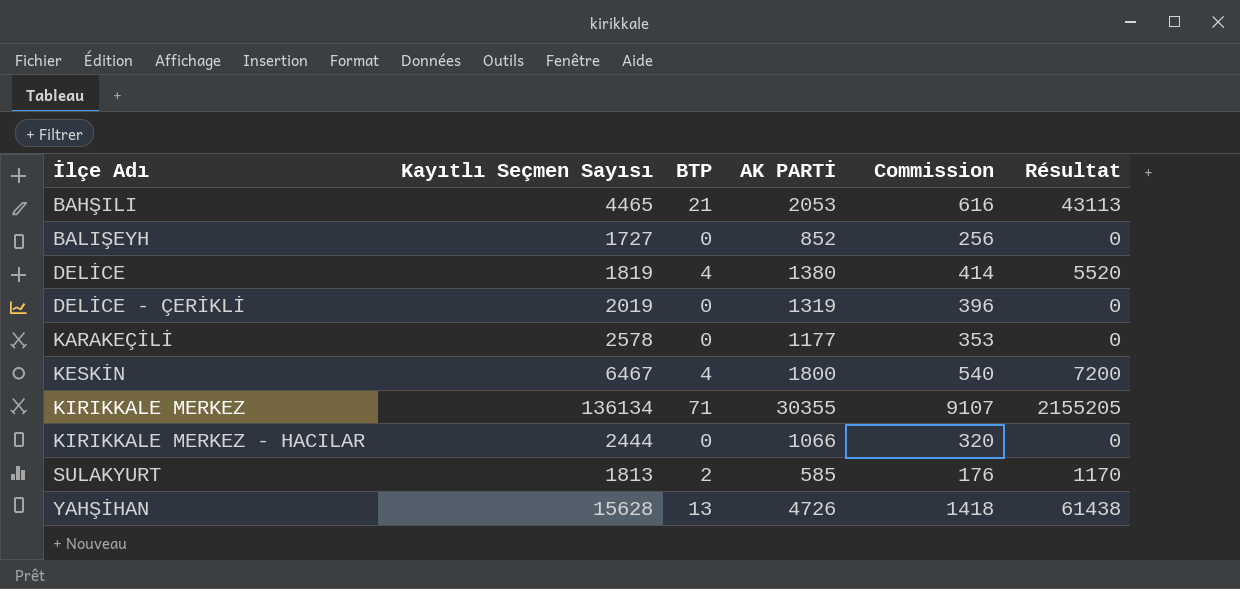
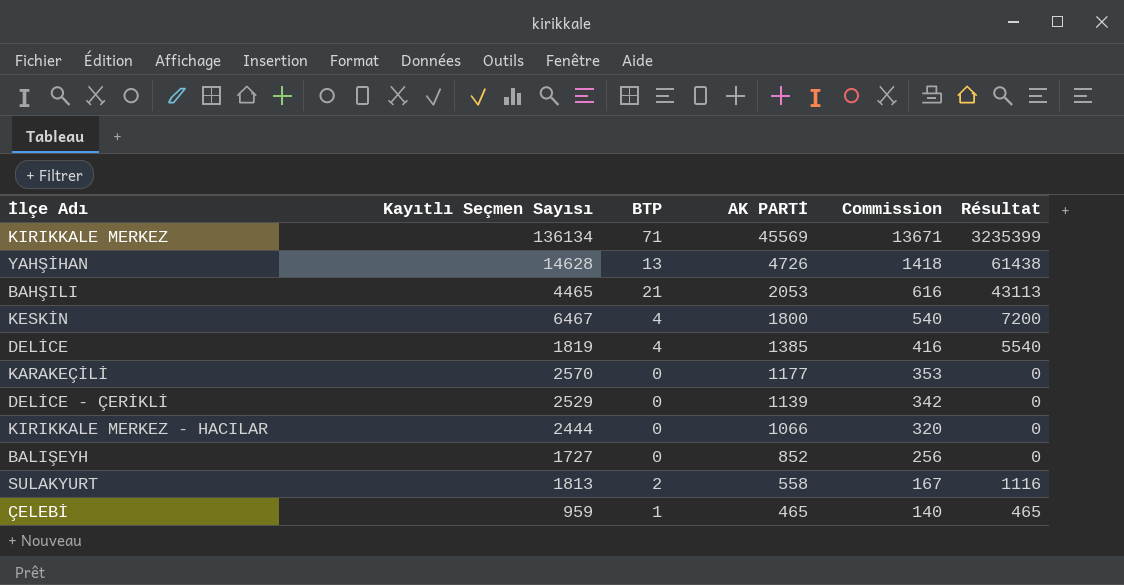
row order: İlçe Adı ascending -> AK PARTİ descending
KIRIKKALE MERKEZ | AK PARTİ: 30355 -> 45569
KIRIKKALE MERKEZ | Commission: 9107 -> 13671
KIRIKKALE MERKEZ | Résultat: 2155205 -> 3235399
YAHŞİHAN | Kayıtlı Seçmen Sayısı: 15628 -> 14628
DELİCE | AK PARTİ: 1380 -> 1385
DELİCE | Commission: 414 -> 416
DELİCE | Résultat: 5520 -> 5540
KARAKEÇİLİ | Kayıtlı Seçmen Sayısı: 2578 -> 2570
DELİCE - ÇERİKLİ | Kayıtlı Seçmen Sayısı: 2019 -> 2529
DELİCE - ÇERİKLİ | AK PARTİ: 1319 -> 1139
DELİCE - ÇERİKLİ | Commission: 396 -> 342
SULAKYURT | AK PARTİ: 585 -> 558
SULAKYURT | Commission: 176 -> 167
SULAKYURT | Résultat: 1170 -> 1116
row ÇELEBİ: none -> 959 | 1 | 465 | 140 | 465

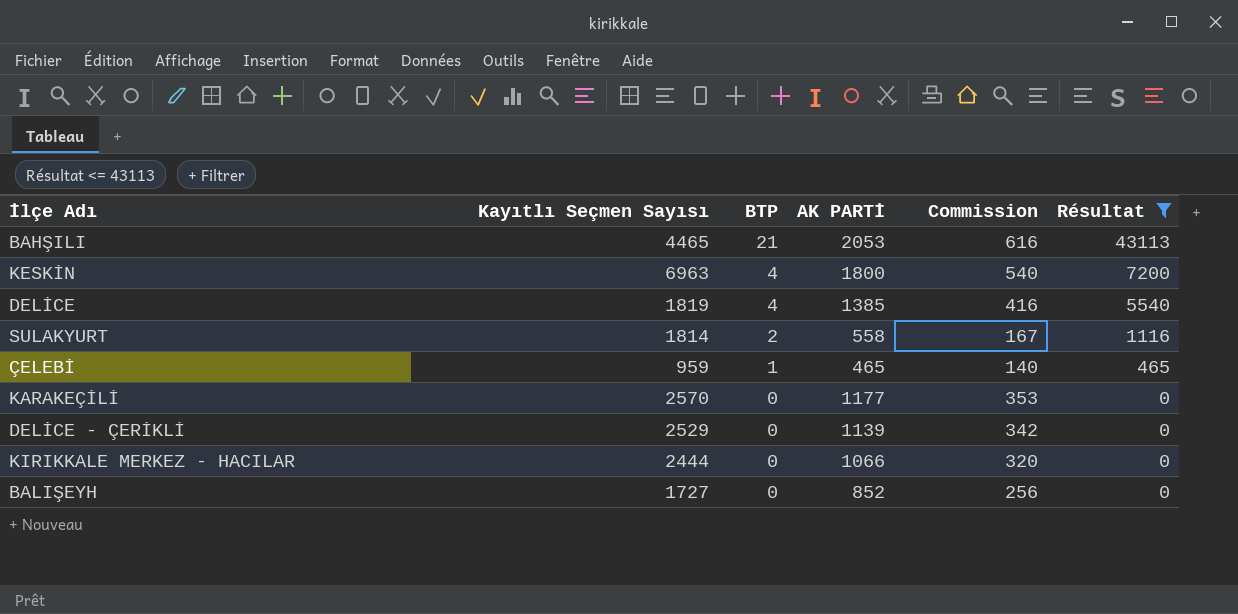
filter: none -> Résultat <= 43113
row order: AK PARTİ descending -> BTP descending
KESKİN | Kayıtlı Seçmen Sayısı: 6467 -> 6963
SULAKYURT | Kayıtlı Seçmen Sayısı: 1813 -> 1814

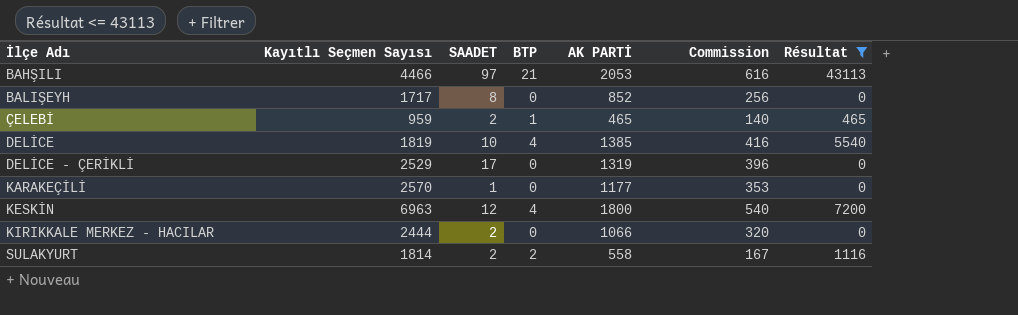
row order: BTP descending -> İlçe Adı ascending
column SAADET | position: none -> 3
BAHŞILI | Kayıtlı Seçmen Sayısı: 4465 -> 4466
BALIŞEYH | Kayıtlı Seçmen Sayısı: 1727 -> 1717
DELİCE - ÇERİKLİ | AK PARTİ: 1139 -> 1319
DELİCE - ÇERİKLİ | Commission: 342 -> 396

